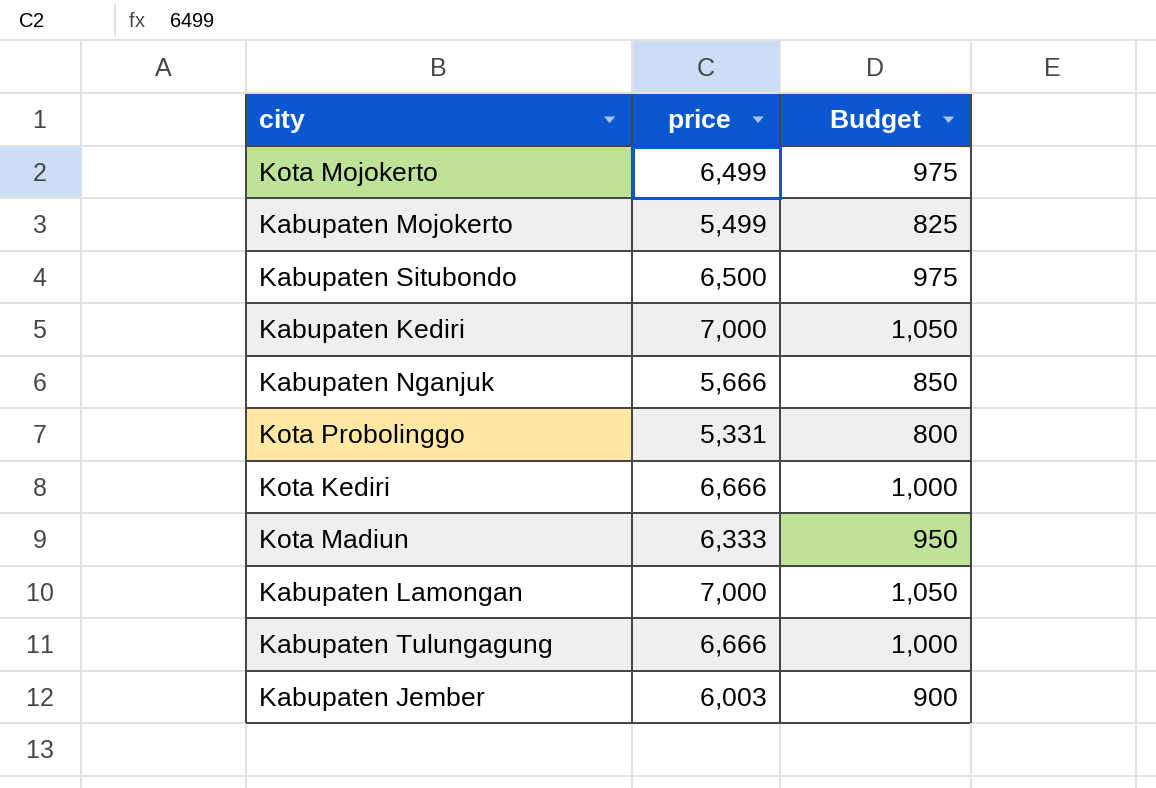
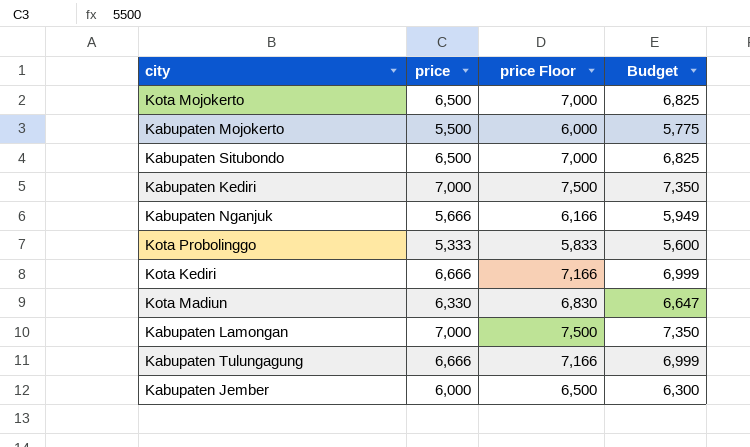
column price Floor | formula: none -> [price] + 500
column Budget | formula: [price] * 0.15 -> [price] * 1.05
Kota Mojokerto | price: 6,499 -> 6,500
Kabupaten Mojokerto | price: 5,499 -> 5,500
Kota Probolinggo | price: 5,331 -> 5,333
Kota Madiun | price: 6,333 -> 6,330
Kabupaten Jember | price: 6,003 -> 6,000

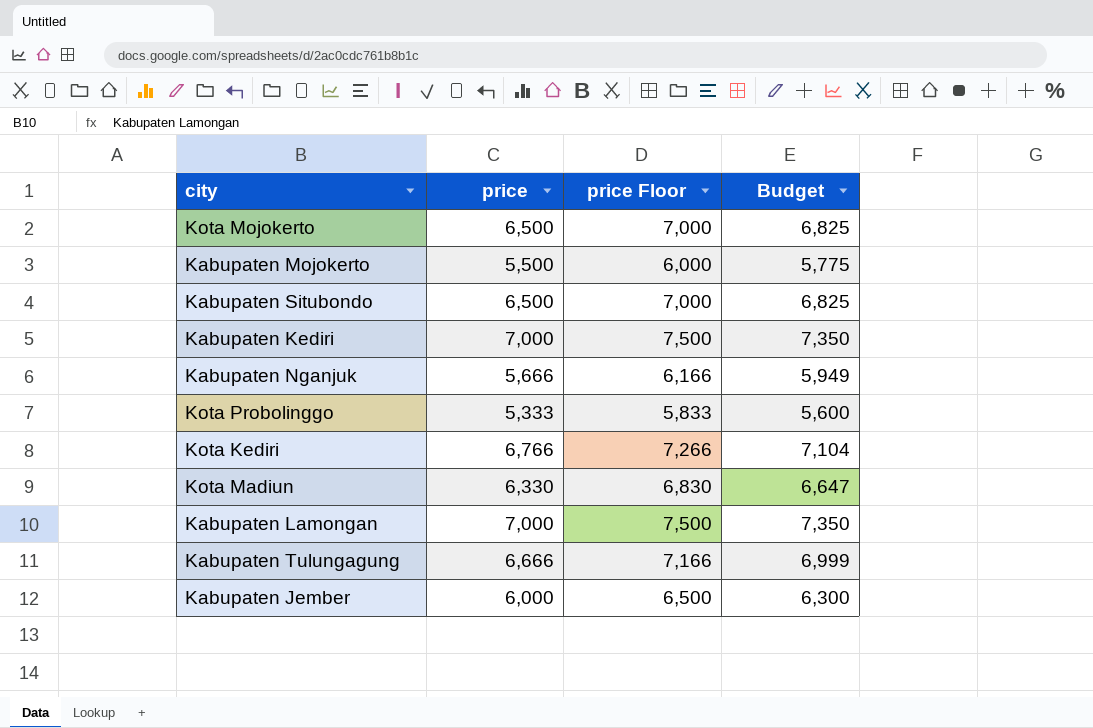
Kota Kediri | price: 6,666 -> 6,766
Kota Kediri | price Floor: 7,166 -> 7,266
Kota Kediri | Budget: 6,999 -> 7,104

